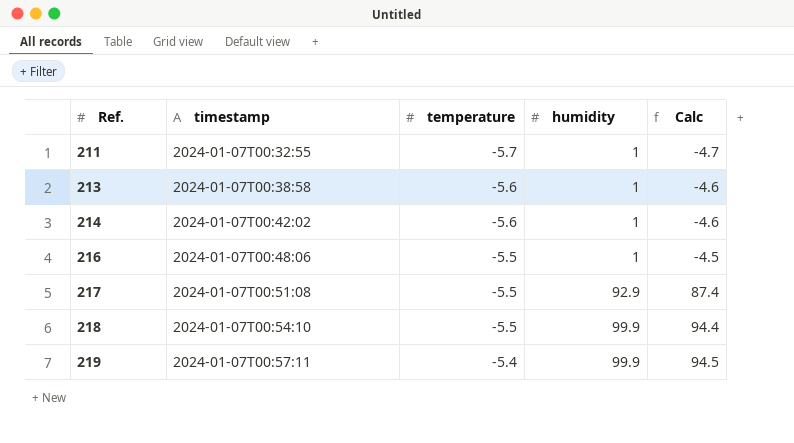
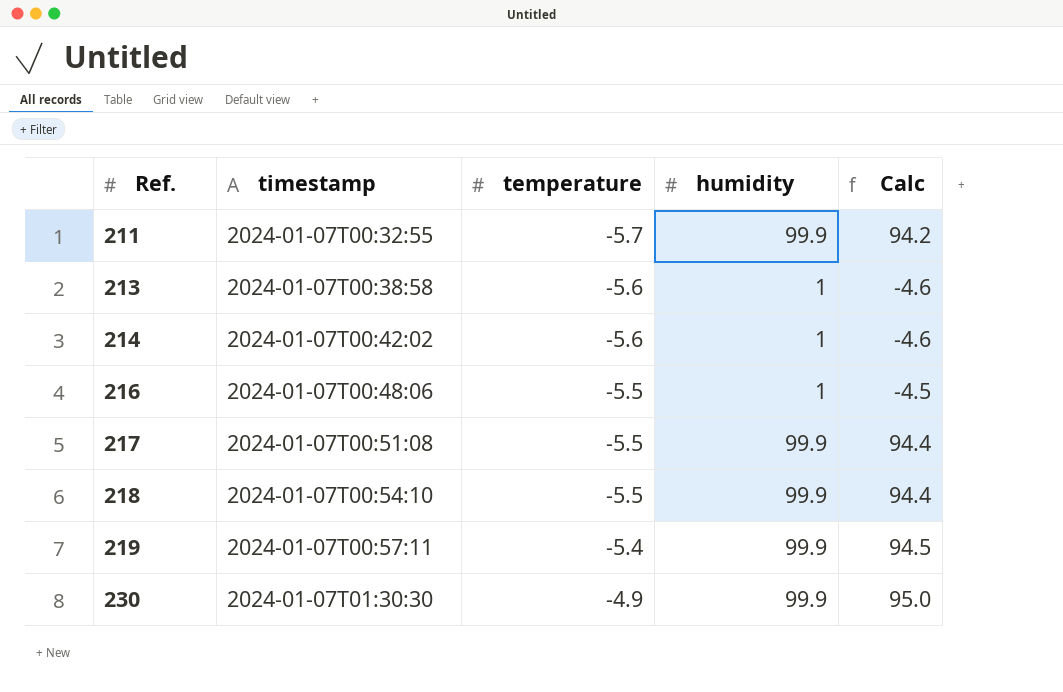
211 | humidity: 1 -> 99.9
211 | Calc: -4.7 -> 94.2
217 | humidity: 92.9 -> 99.9
217 | Calc: 87.4 -> 94.4
row 230: none -> 2024-01-07T01:30:30 | -4.9 | 99.9 | 95.0

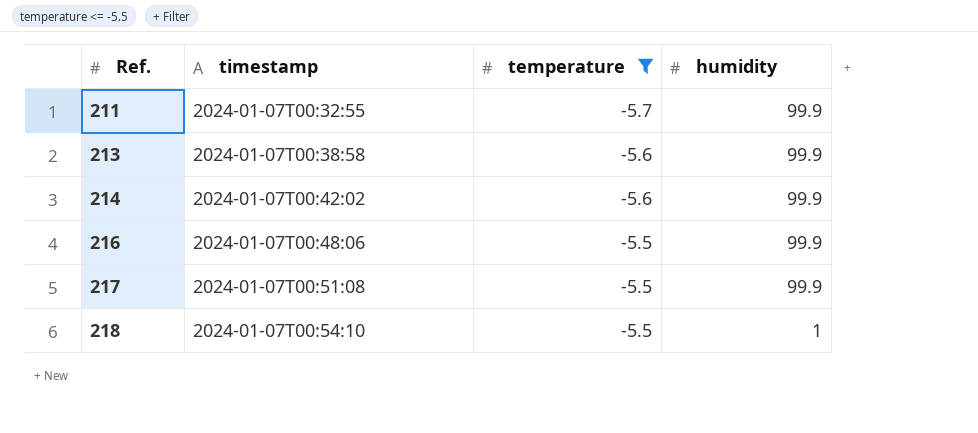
filter: none -> temperature <= -5.5
column Calc | formula: [temperature] + [humidity] -> none
213 | humidity: 1 -> 99.9
214 | humidity: 1 -> 99.9
216 | humidity: 1 -> 99.9
218 | humidity: 99.9 -> 1

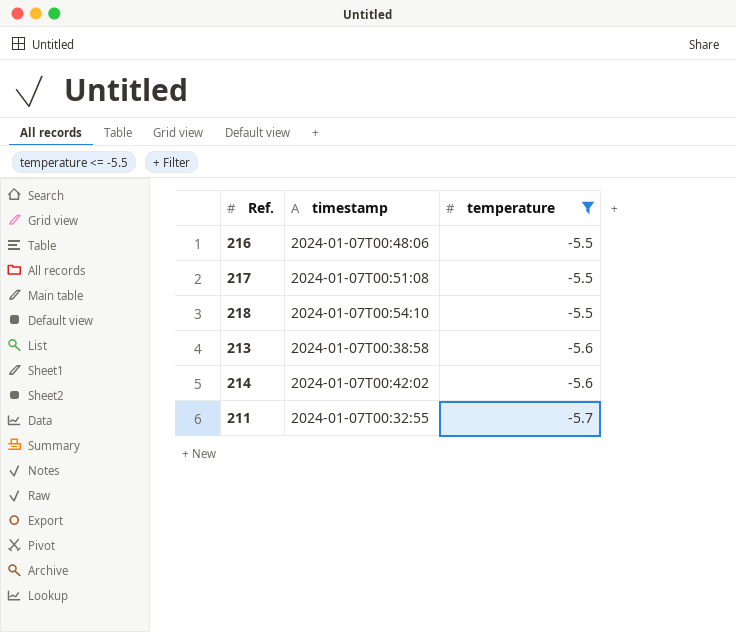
row order: Ref. ascending -> temperature descending
column humidity | position: 4 -> none

